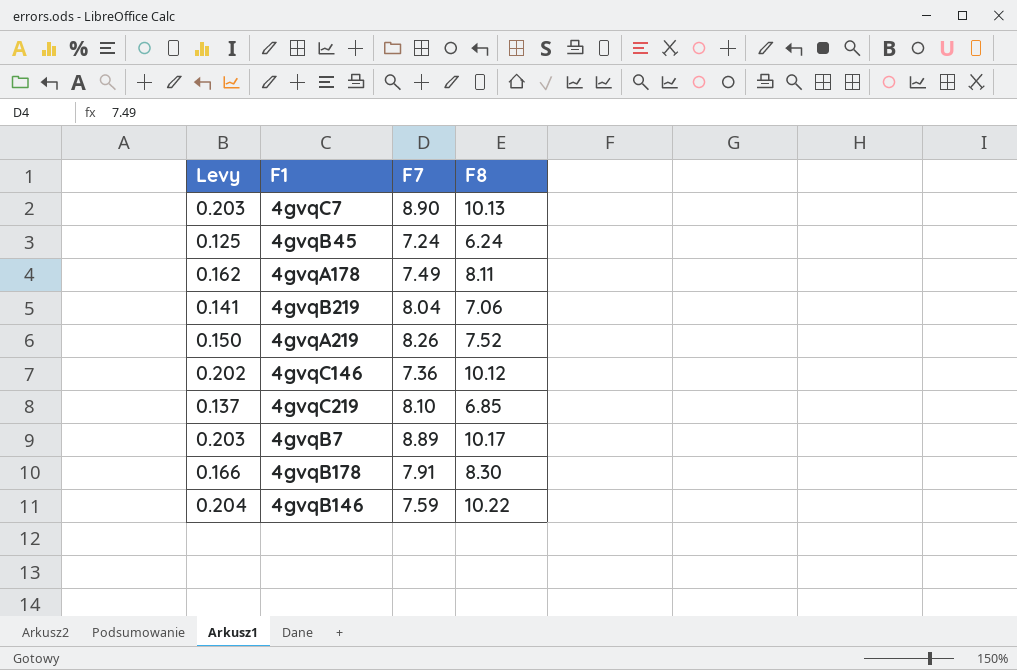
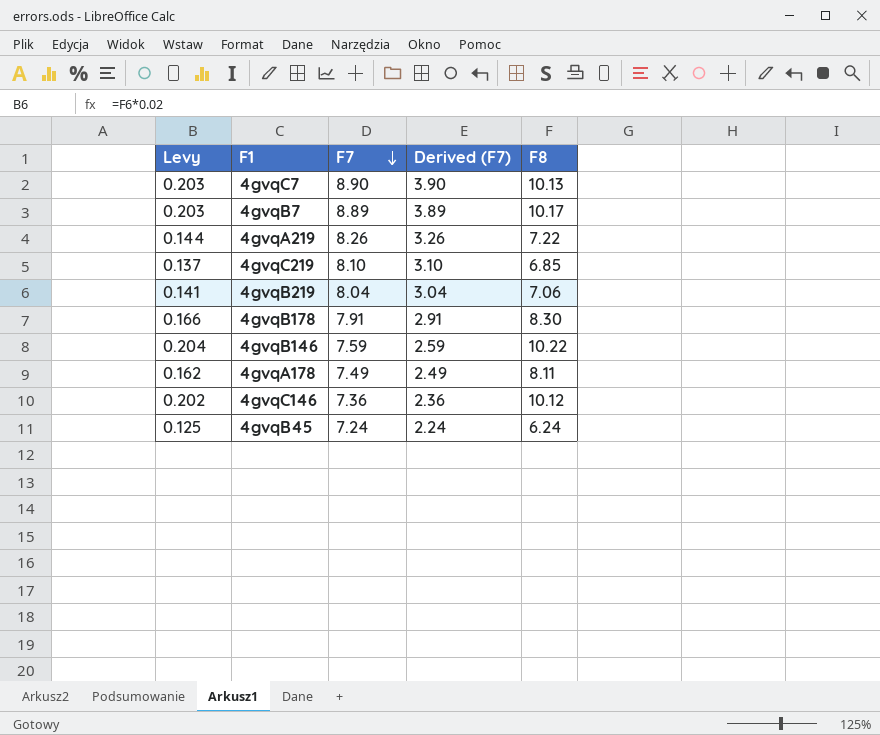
row order: none -> F7 descending
column Derived (F7) | formula: none -> [F7] - 5
4gvqA219 | Levy: 0.150 -> 0.144
4gvqA219 | F8: 7.52 -> 7.22

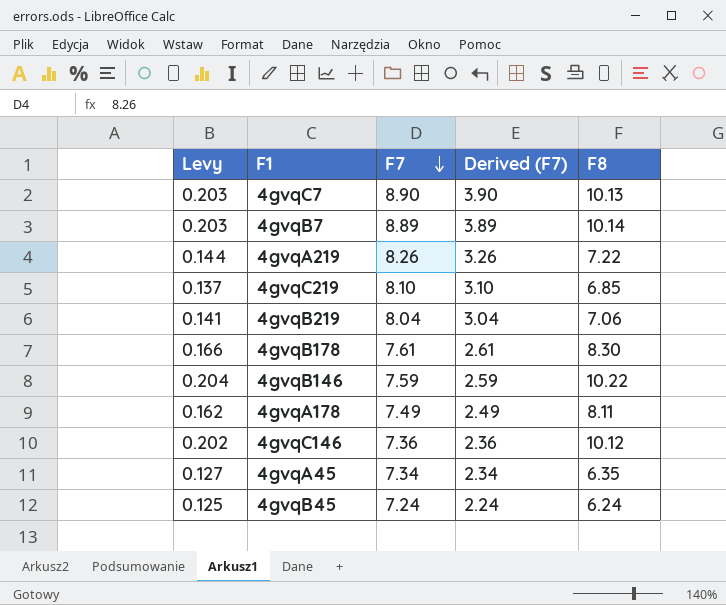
4gvqB7 | F8: 10.17 -> 10.14
4gvqB178 | F7: 7.91 -> 7.61
4gvqB178 | Derived (F7): 2.91 -> 2.61
row 4gvqA45: none -> 0.127 | 7.34 | 2.34 | 6.35

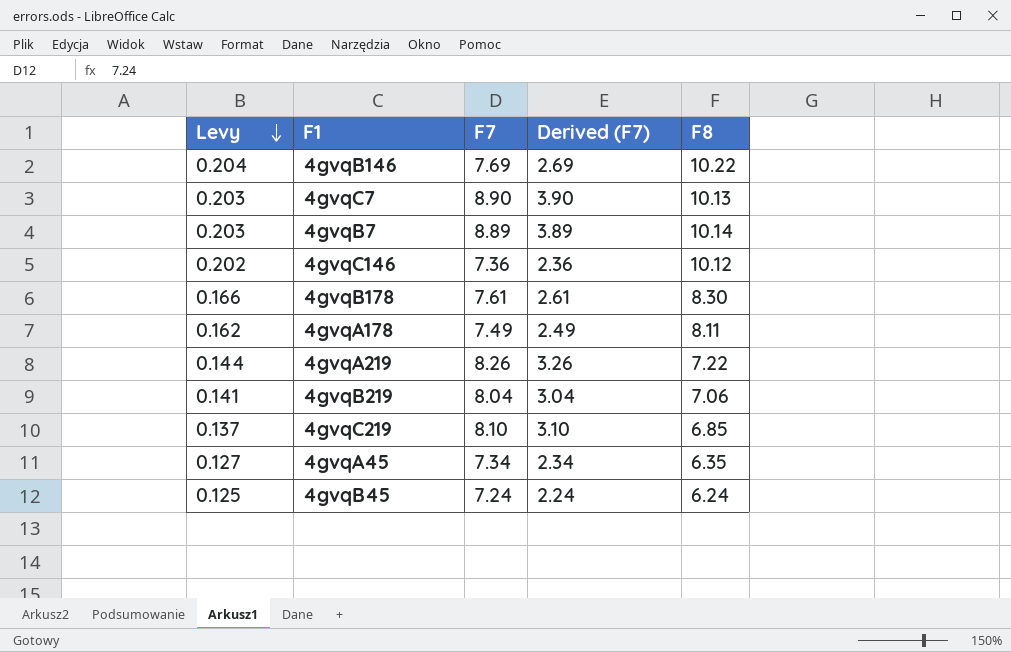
row order: F7 descending -> Levy descending
4gvqB146 | F7: 7.59 -> 7.69
4gvqB146 | Derived (F7): 2.59 -> 2.69

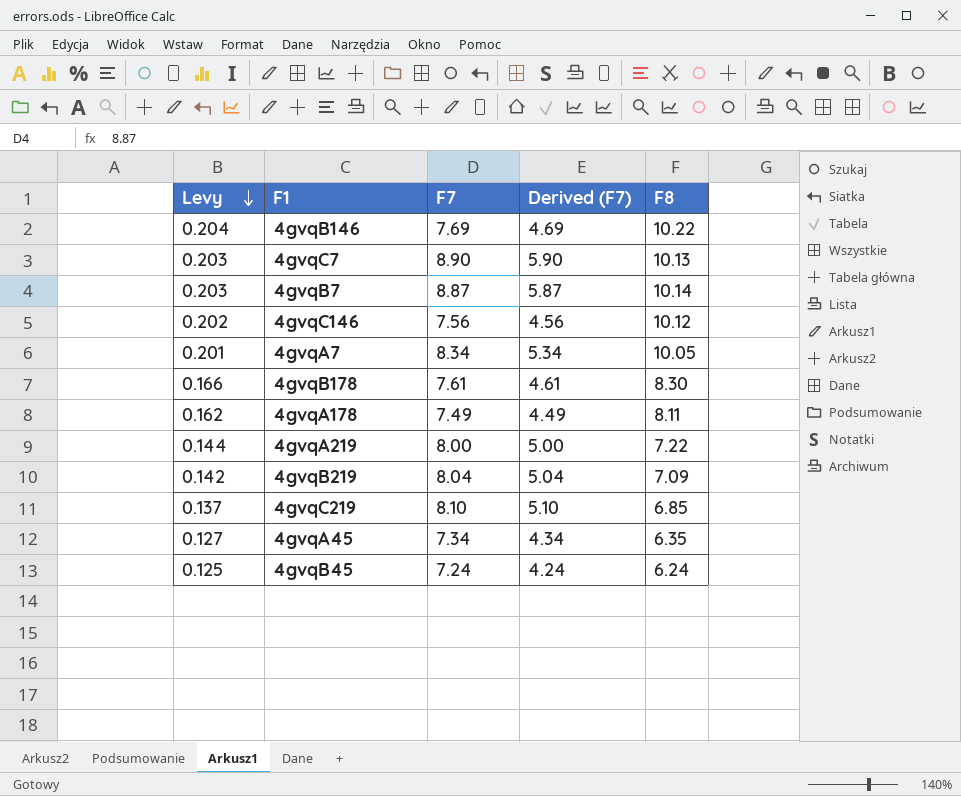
column Derived (F7) | formula: [F7] - 5 -> [F7] - 3
4gvqB7 | F7: 8.89 -> 8.87
4gvqC146 | F7: 7.36 -> 7.56
row 4gvqA7: none -> 0.201 | 8.34 | 5.34 | 10.05
4gvqA219 | F7: 8.26 -> 8.00
4gvqB219 | Levy: 0.141 -> 0.142
4gvqB219 | F8: 7.06 -> 7.09

